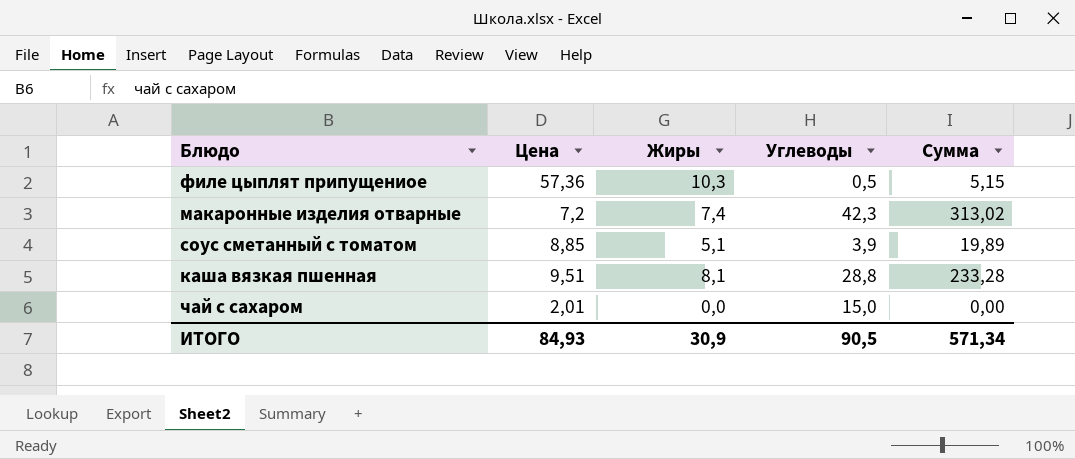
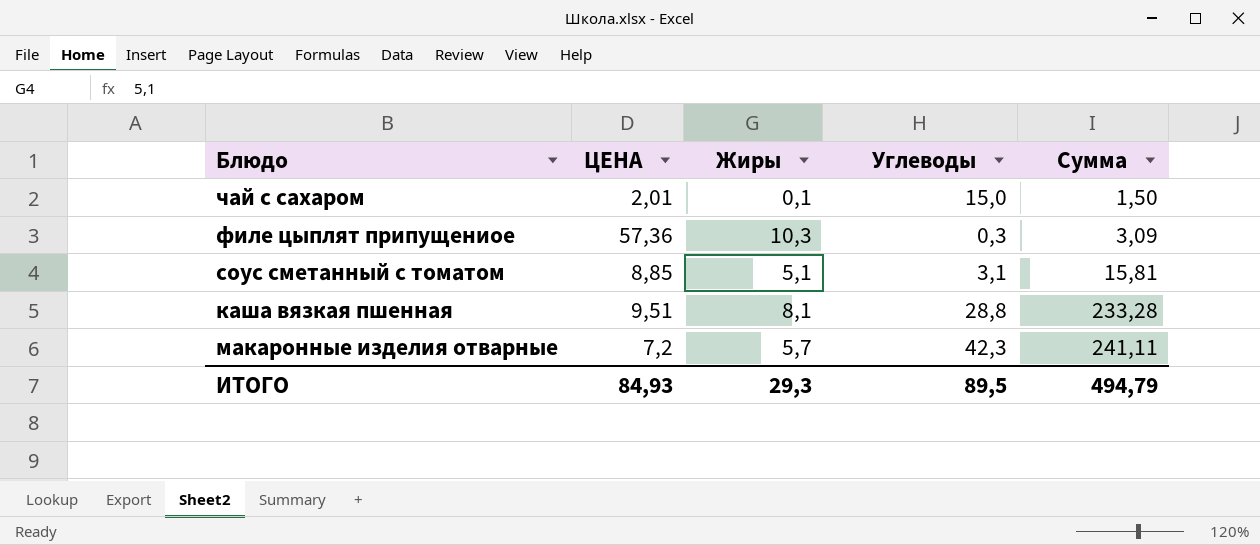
row order: none -> Сумма ascending
column name: Цена -> ЦЕНА
чай с сахаром | Жиры: 0,0 -> 0,1
чай с сахаром | Сумма: 0,00 -> 1,50
филе цыплят припущениое | Углеводы: 0,5 -> 0,3
филе цыплят припущениое | Сумма: 5,15 -> 3,09
соус сметанный с томатом | Углеводы: 3,9 -> 3,1
соус сметанный с томатом | Сумма: 19,89 -> 15,81
макаронные изделия отварные | Жиры: 7,4 -> 5,7
макаронные изделия отварные | Сумма: 313,02 -> 241,11
ИТОГО | Жиры: 30,9 -> 29,3
ИТОГО | Углеводы: 90,5 -> 89,5
ИТОГО | Сумма: 571,34 -> 494,79

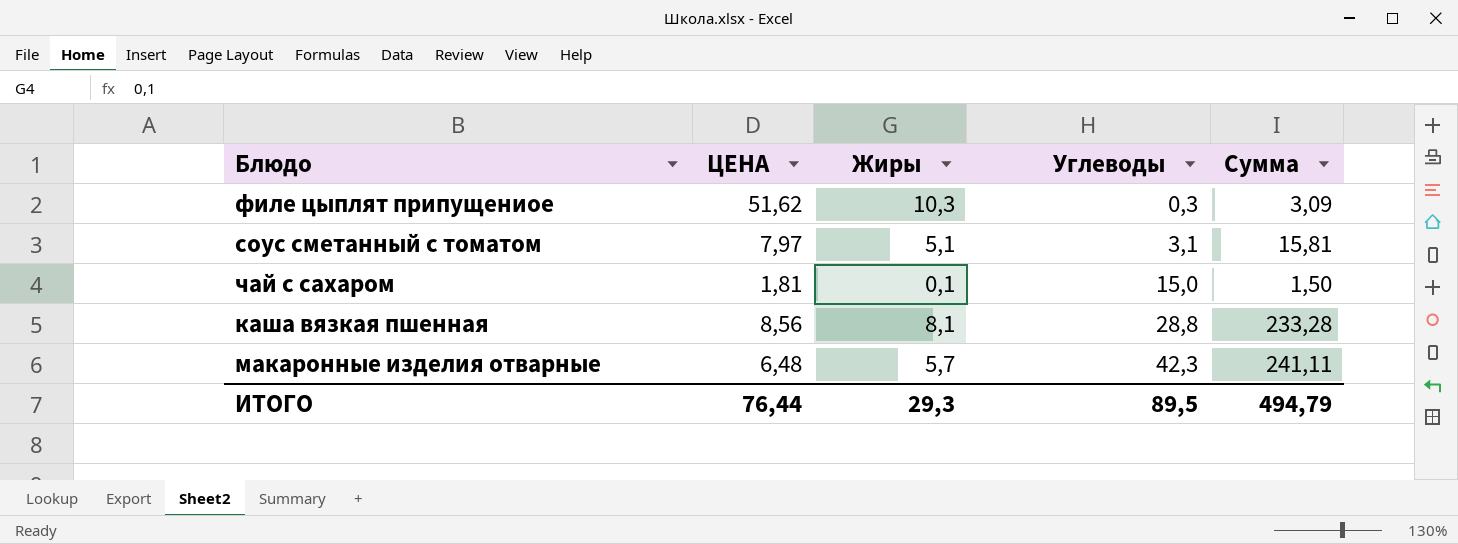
row order: Сумма ascending -> Углеводы ascending
филе цыплят припущениое | ЦЕНА: 57,36 -> 51,62
соус сметанный с томатом | ЦЕНА: 8,85 -> 7,97
чай с сахаром | ЦЕНА: 2,01 -> 1,81
каша вязкая пшенная | ЦЕНА: 9,51 -> 8,56
макаронные изделия отварные | ЦЕНА: 7,2 -> 6,48
ИТОГО | ЦЕНА: 84,93 -> 76,44

